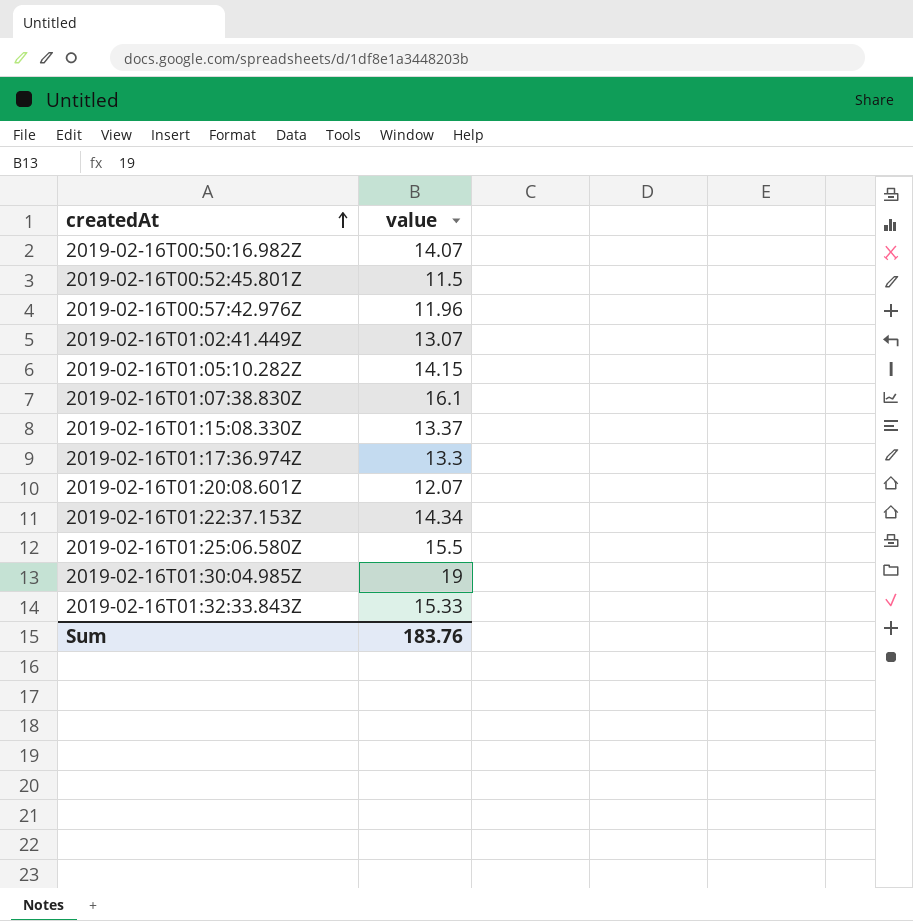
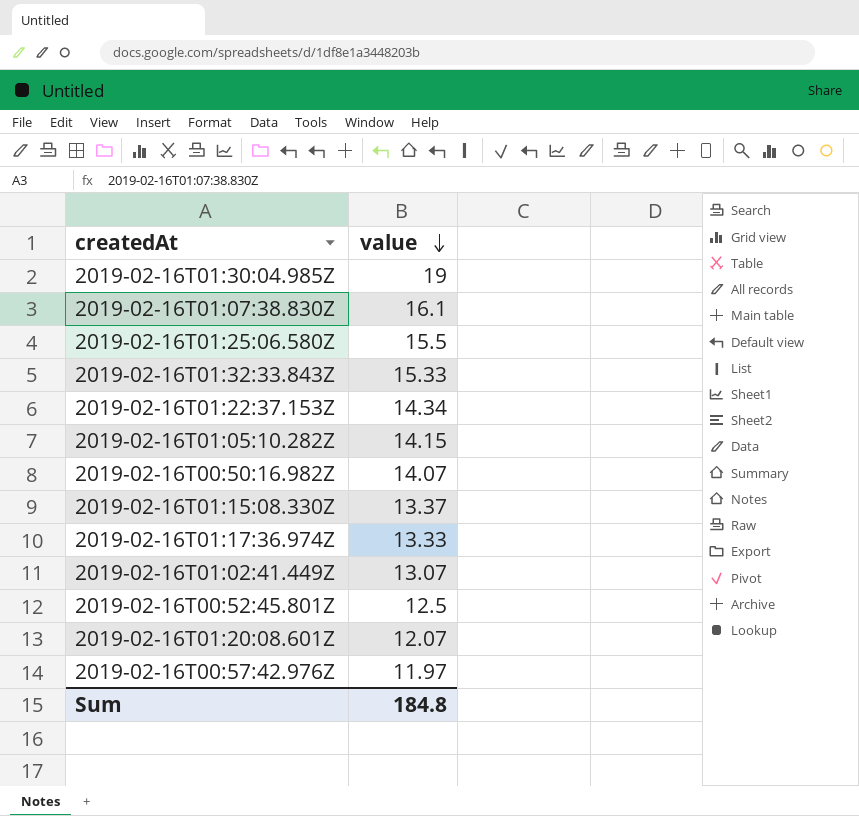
row order: createdAt ascending -> value descending
2019-02-16T01:17:36.974Z | value: 13.3 -> 13.33
2019-02-16T00:52:45.801Z | value: 11.5 -> 12.5
2019-02-16T00:57:42.976Z | value: 11.96 -> 11.97
Sum | value: 183.76 -> 184.8

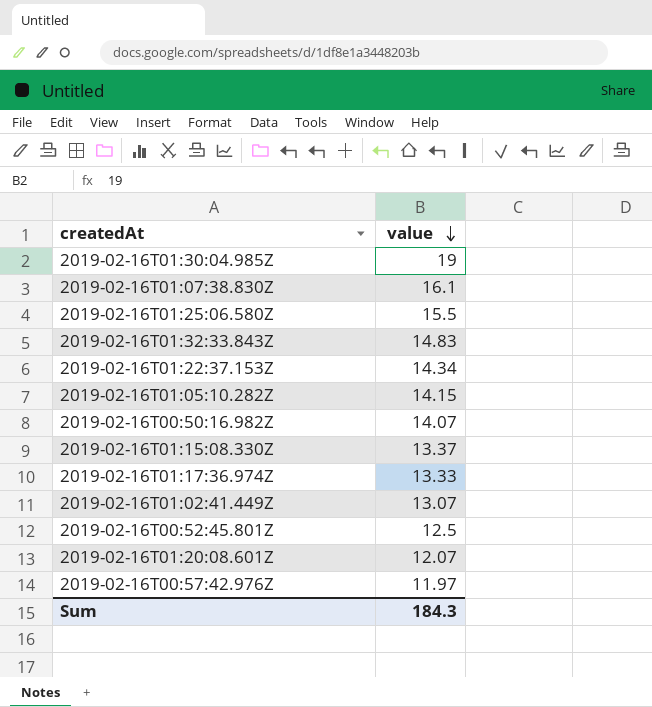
2019-02-16T01:32:33.843Z | value: 15.33 -> 14.83
Sum | value: 184.8 -> 184.3

